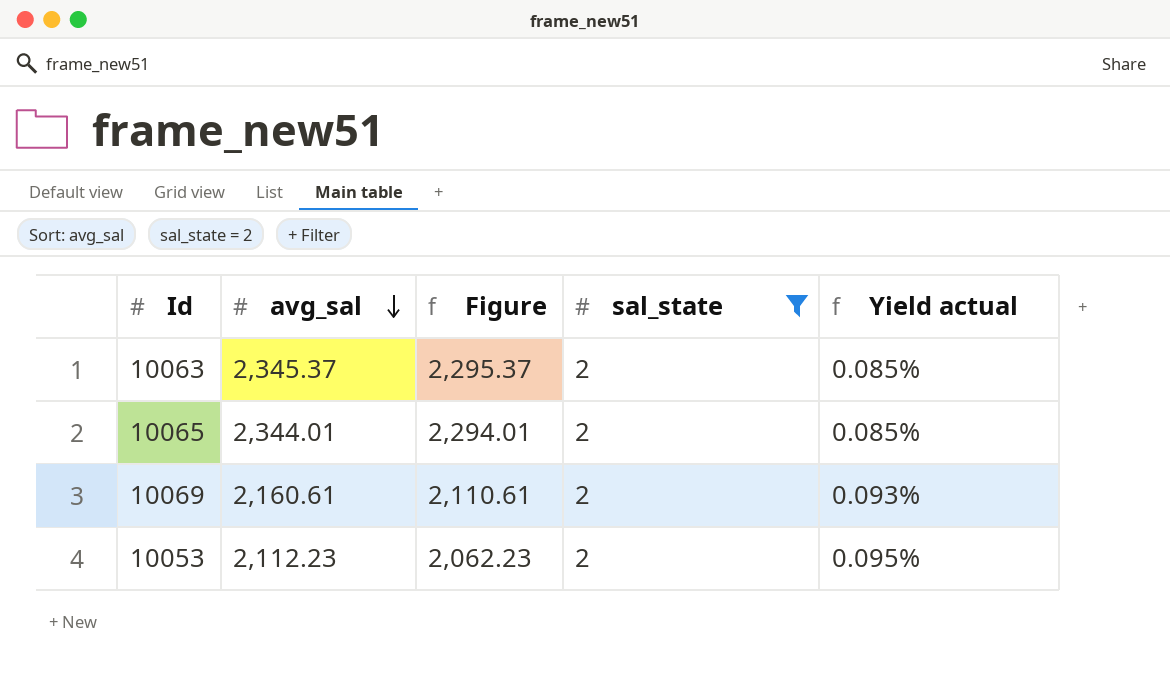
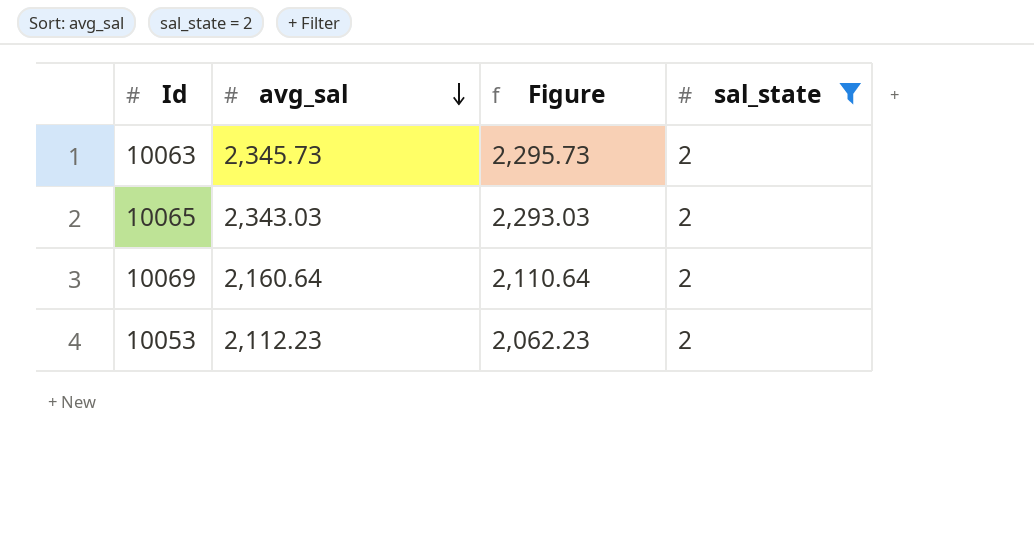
column Yield actual | formula: [sal_state] / [avg_sal] -> none
10063 | avg_sal: 2,345.37 -> 2,345.73
10063 | Figure: 2,295.37 -> 2,295.73
10065 | avg_sal: 2,344.01 -> 2,343.03
10065 | Figure: 2,294.01 -> 2,293.03
10069 | avg_sal: 2,160.61 -> 2,160.64
10069 | Figure: 2,110.61 -> 2,110.64

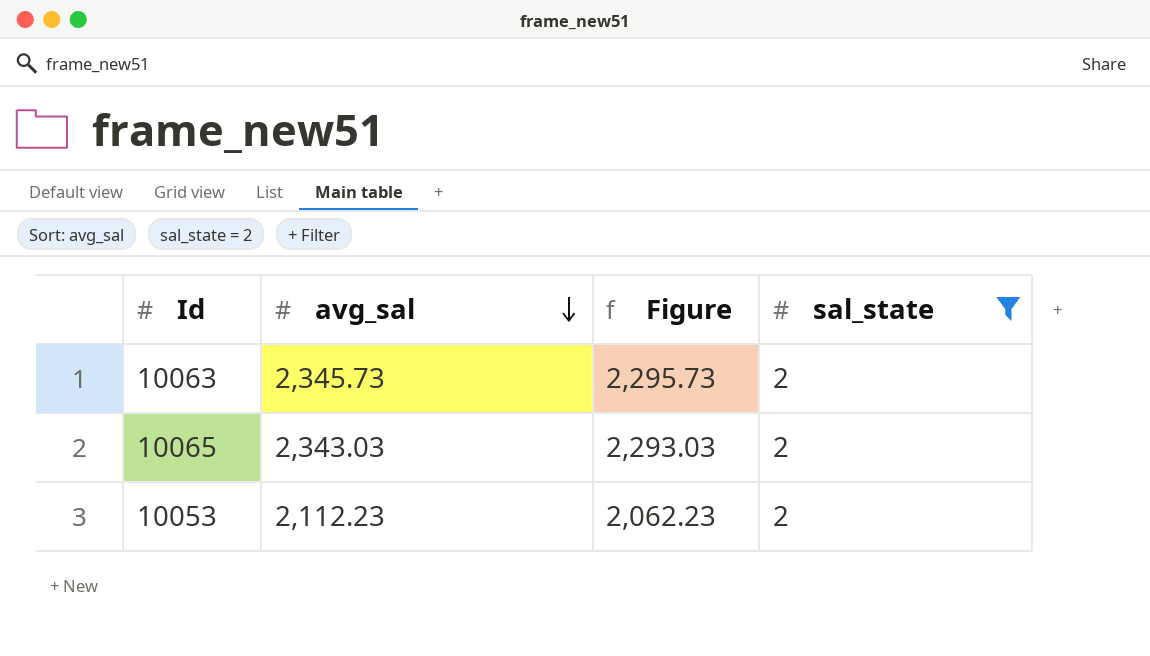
row 10069: 2,160.64 | 2,110.64 | 2 -> none

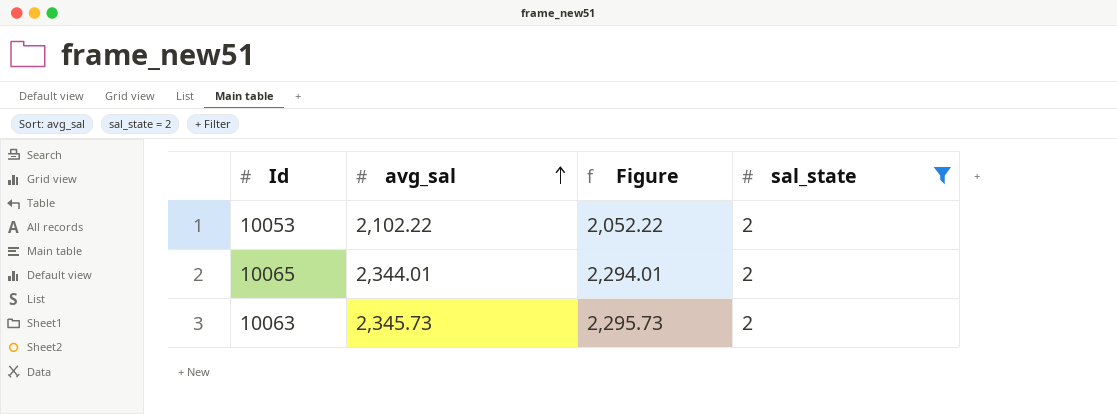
row order: avg_sal descending -> avg_sal ascending
10053 | avg_sal: 2,112.23 -> 2,102.22
10053 | Figure: 2,062.23 -> 2,052.22
10065 | avg_sal: 2,343.03 -> 2,344.01
10065 | Figure: 2,293.03 -> 2,294.01

